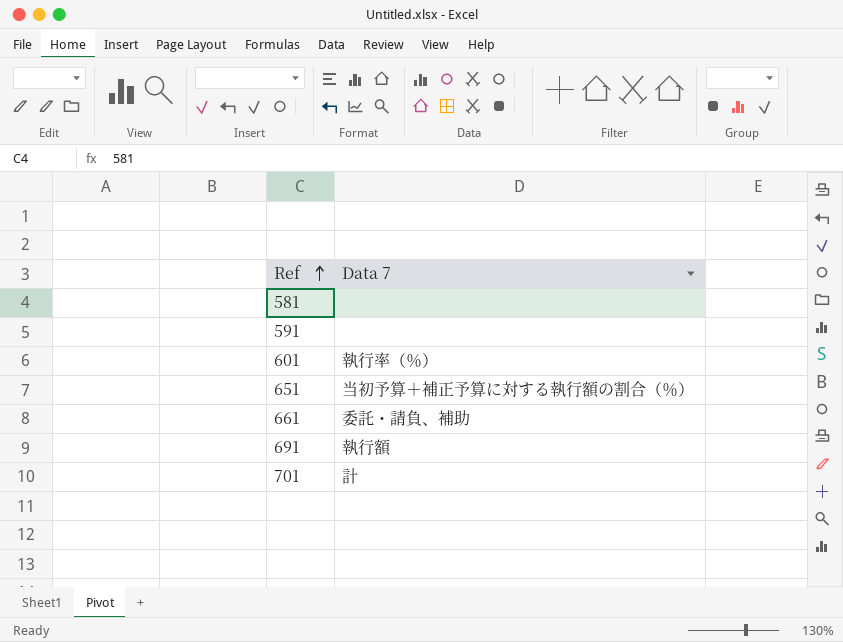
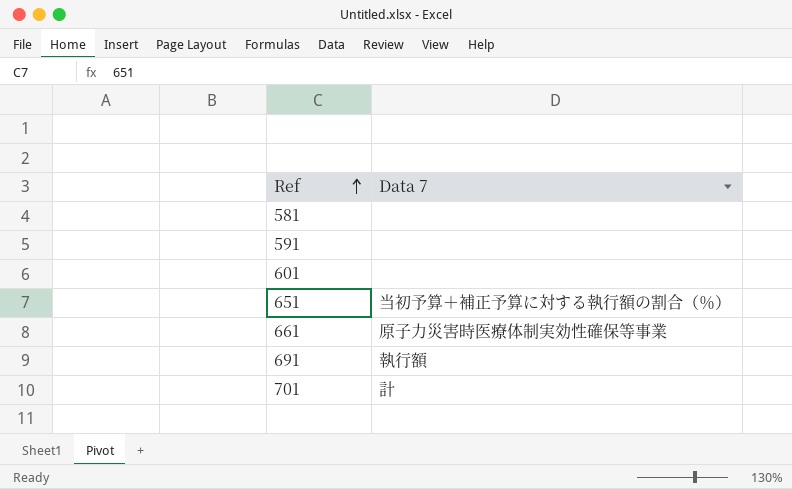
601 | Data 7: 執行率（％） -> none
661 | Data 7: 委託・請負、補助 -> 原子力災害時医療体制実効性確保等事業

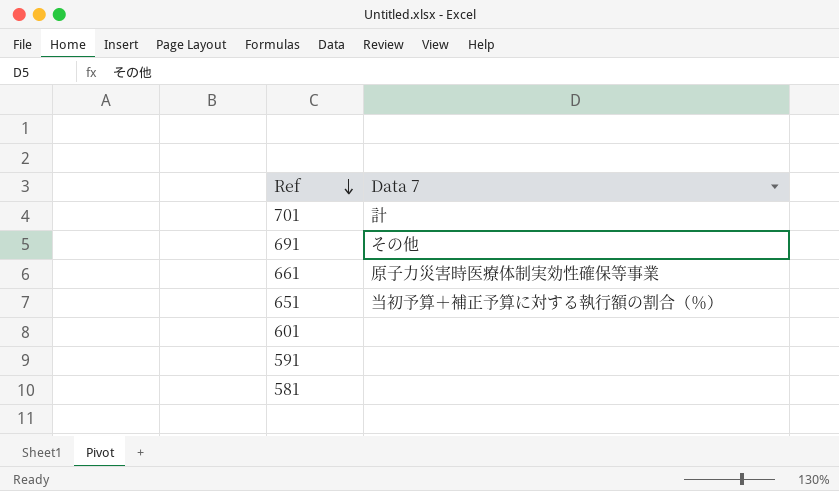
row order: Ref ascending -> Ref descending
691 | Data 7: 執行額 -> その他

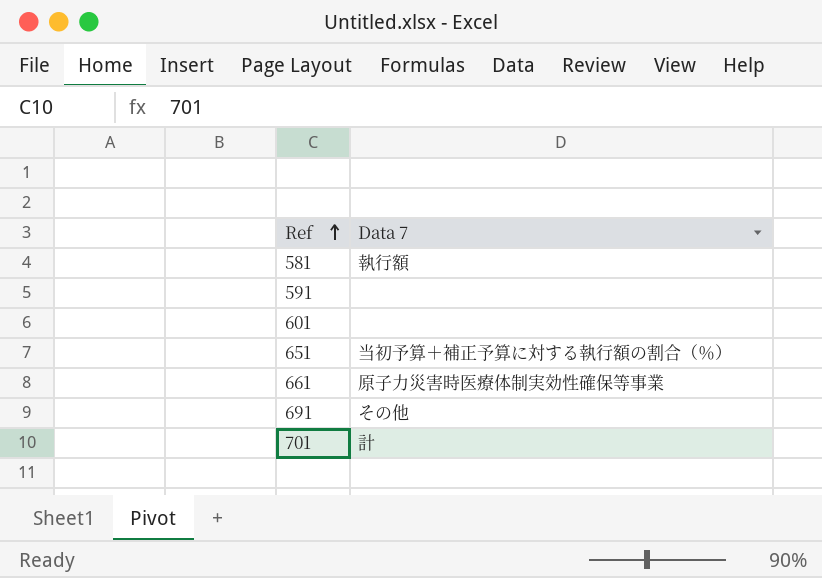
row order: Ref descending -> Ref ascending
581 | Data 7: none -> 執行額

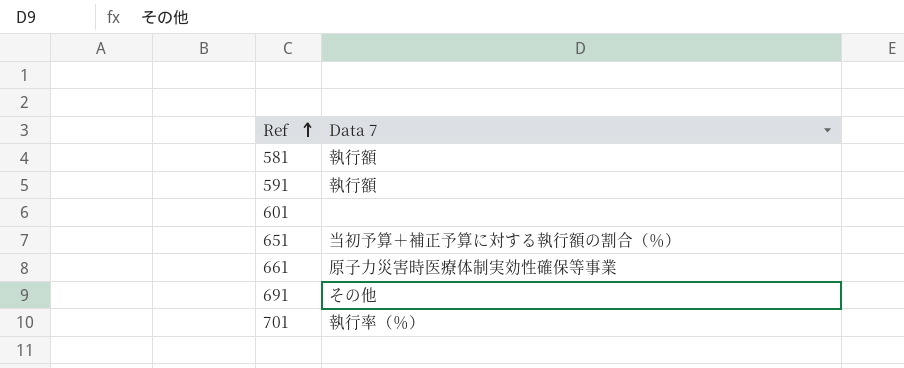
591 | Data 7: none -> 執行額
701 | Data 7: 計 -> 執行率（％）

